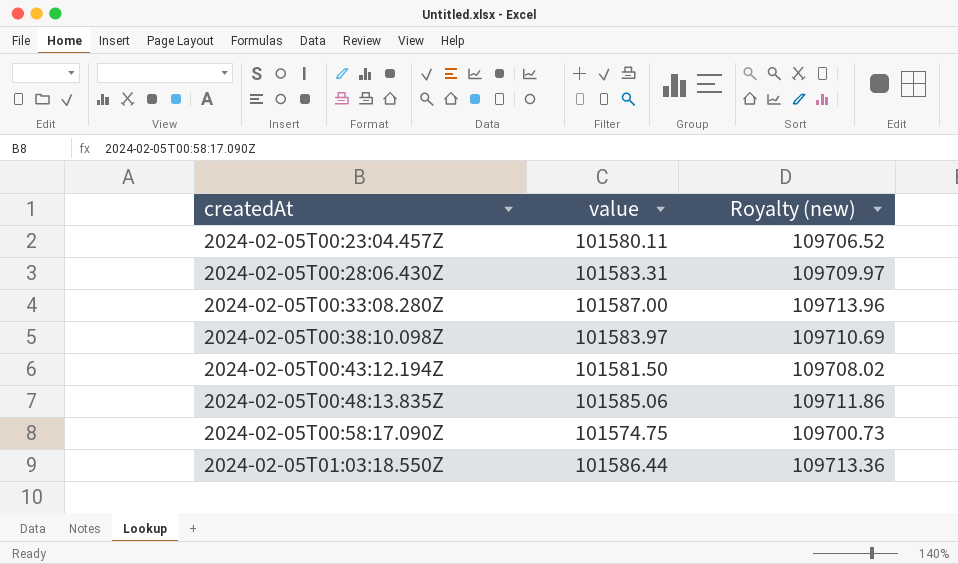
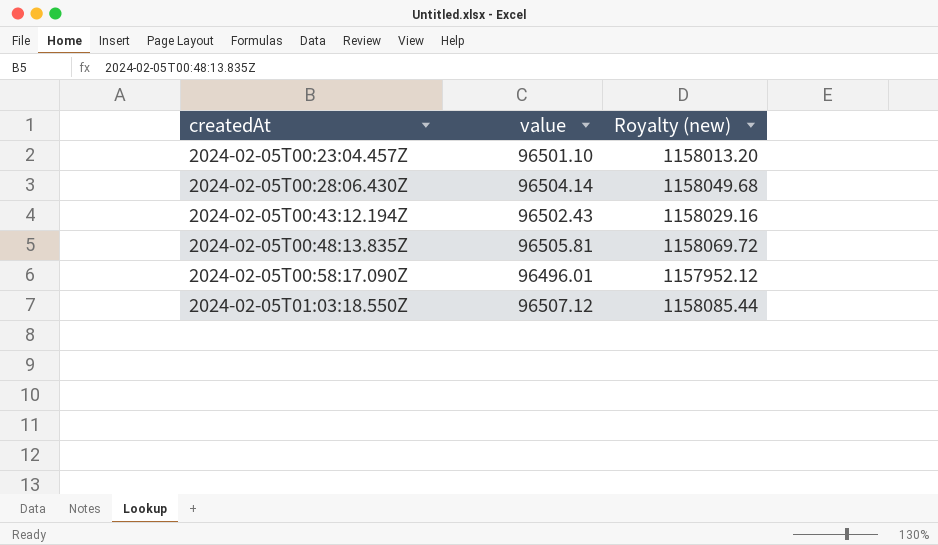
column Royalty (new) | formula: [value] * 1.08 -> [value] * 12
row 2024-02-05T00:33:08.280Z: 101587.00 | 109713.96 -> none
row 2024-02-05T00:38:10.098Z: 101583.97 | 109710.69 -> none
2024-02-05T00:23:04.457Z | value: 101580.11 -> 96501.10
2024-02-05T00:28:06.430Z | value: 101583.31 -> 96504.14
2024-02-05T00:43:12.194Z | value: 101581.50 -> 96502.43
2024-02-05T00:48:13.835Z | value: 101585.06 -> 96505.81
2024-02-05T00:58:17.090Z | value: 101574.75 -> 96496.01
2024-02-05T01:03:18.550Z | value: 101586.44 -> 96507.12

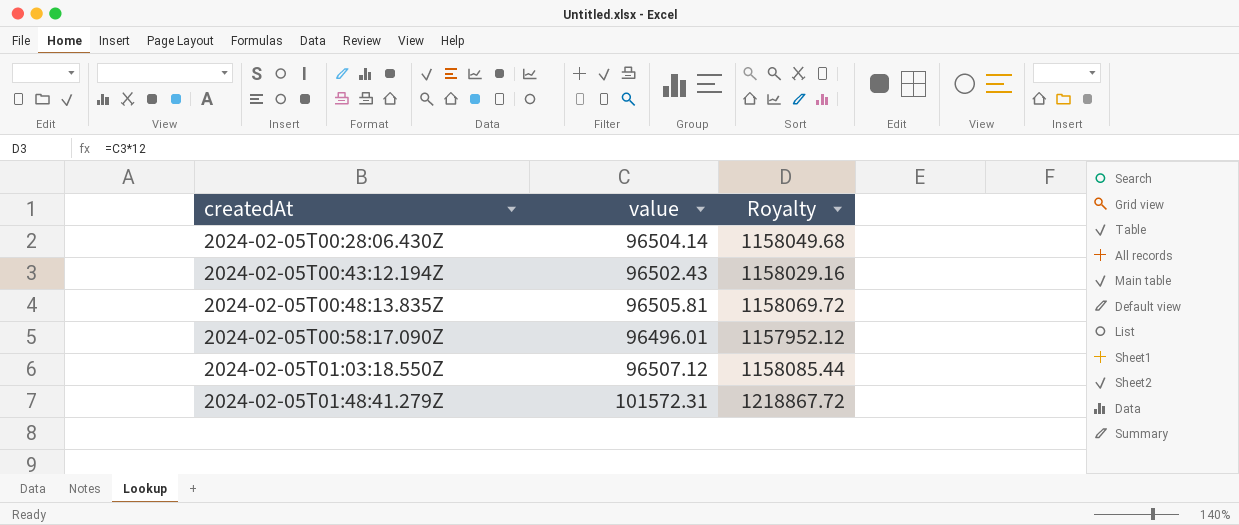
column name: Royalty (new) -> Royalty
row 2024-02-05T00:23:04.457Z: 96501.10 | 1158013.20 -> none
row 2024-02-05T01:48:41.279Z: none -> 101572.31 | 1218867.72

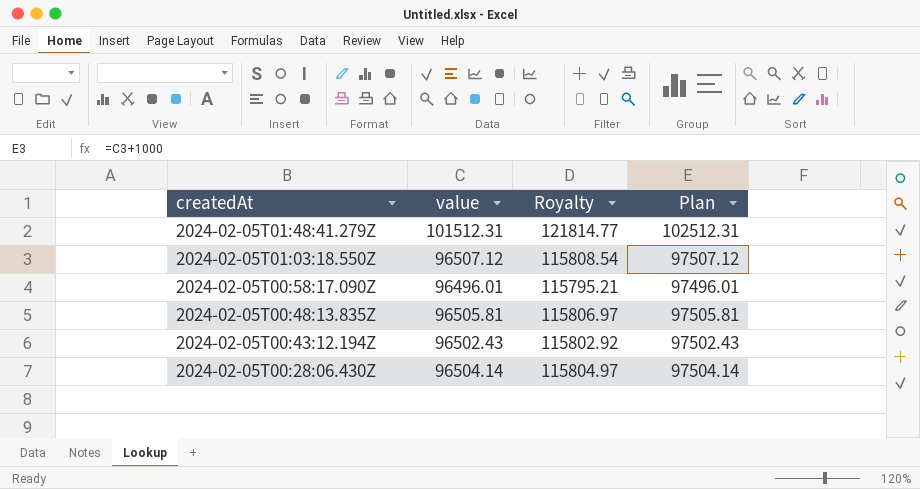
row order: createdAt ascending -> createdAt descending
column Royalty | formula: [value] * 12 -> [value] * 1.2
column Plan | formula: none -> [value] + 1000
2024-02-05T01:48:41.279Z | value: 101572.31 -> 101512.31

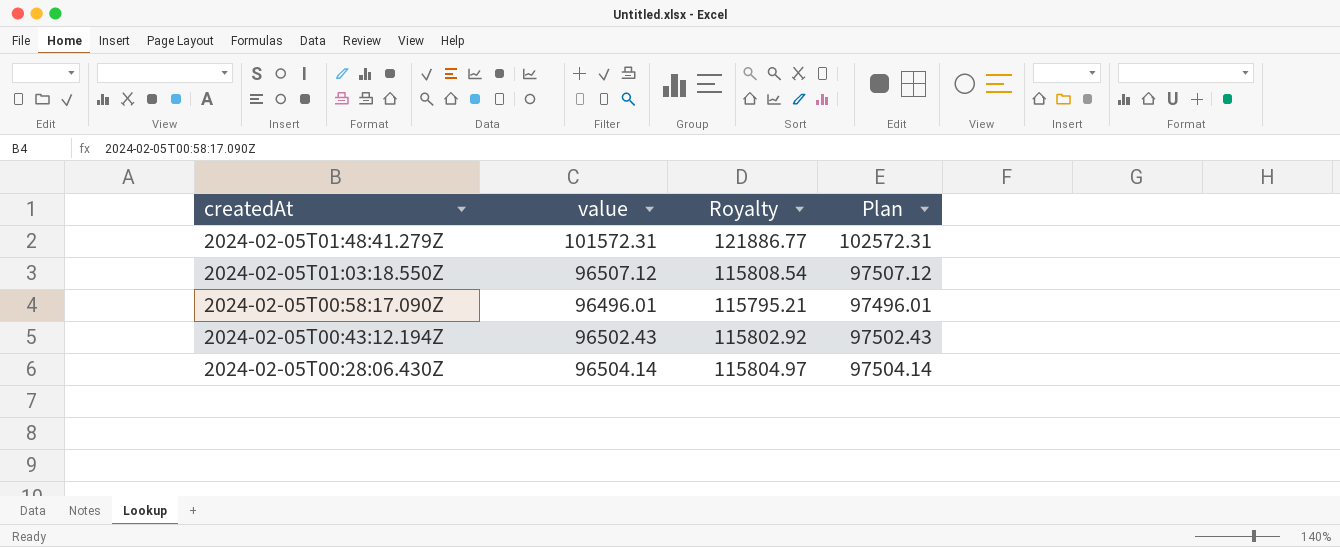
row 2024-02-05T00:48:13.835Z: 96505.81 | 115806.97 | 97505.81 -> none
2024-02-05T01:48:41.279Z | value: 101512.31 -> 101572.31
2024-02-05T01:48:41.279Z | Royalty: 121814.77 -> 121886.77
2024-02-05T01:48:41.279Z | Plan: 102512.31 -> 102572.31

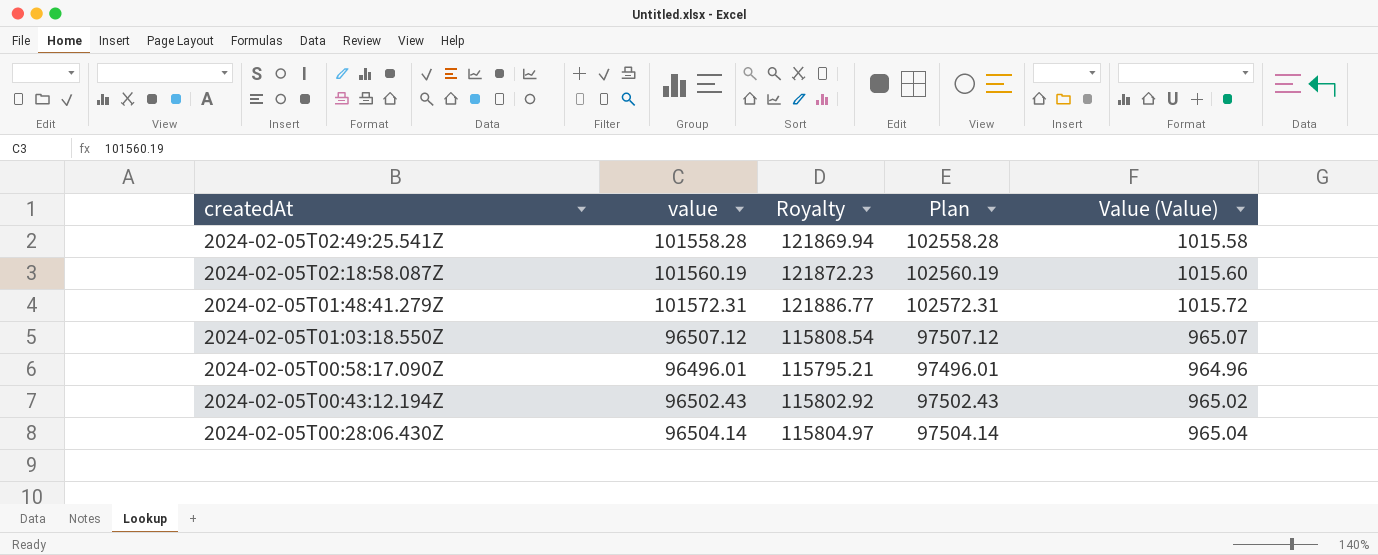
column Value (Value) | formula: none -> [value] * 0.01
row 2024-02-05T02:49:25.541Z: none -> 101558.28 | 121869.94 | 102558.28 | 1015.58
row 2024-02-05T02:18:58.087Z: none -> 101560.19 | 121872.23 | 102560.19 | 1015.60

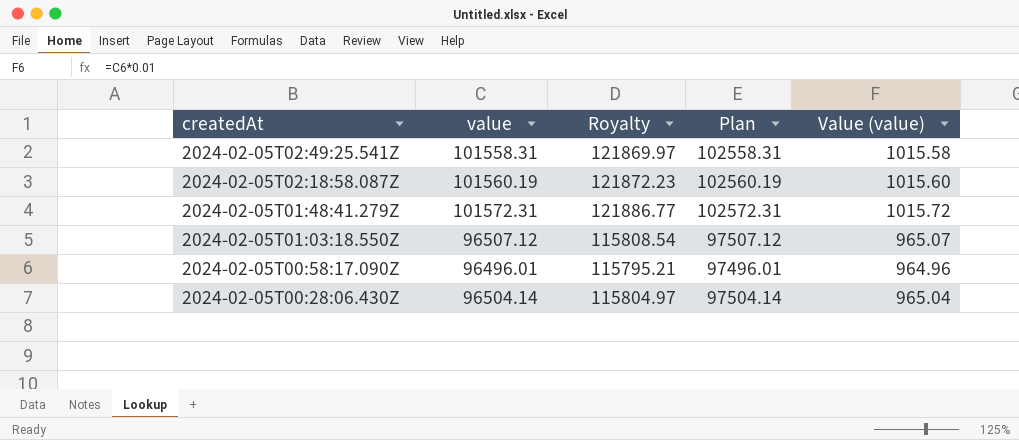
column name: Value (Value) -> Value (value)
row 2024-02-05T00:43:12.194Z: 96502.43 | 115802.92 | 97502.43 | 965.02 -> none
2024-02-05T02:49:25.541Z | value: 101558.28 -> 101558.31
2024-02-05T02:49:25.541Z | Royalty: 121869.94 -> 121869.97
2024-02-05T02:49:25.541Z | Plan: 102558.28 -> 102558.31

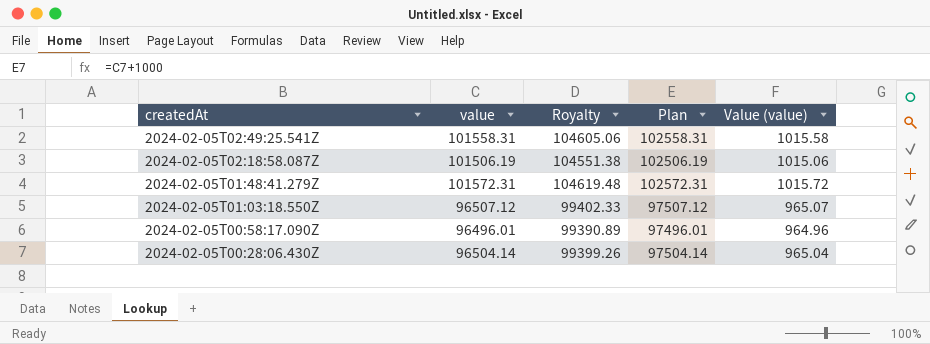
column Royalty | formula: [value] * 1.2 -> [value] * 1.03
2024-02-05T02:18:58.087Z | value: 101560.19 -> 101506.19
2024-02-05T02:18:58.087Z | Plan: 102560.19 -> 102506.19
2024-02-05T02:18:58.087Z | Value (value): 1015.60 -> 1015.06

